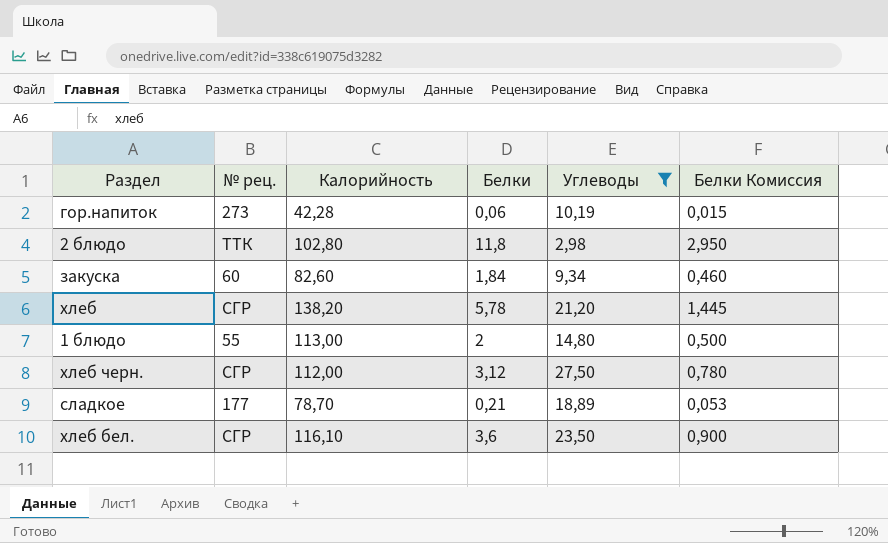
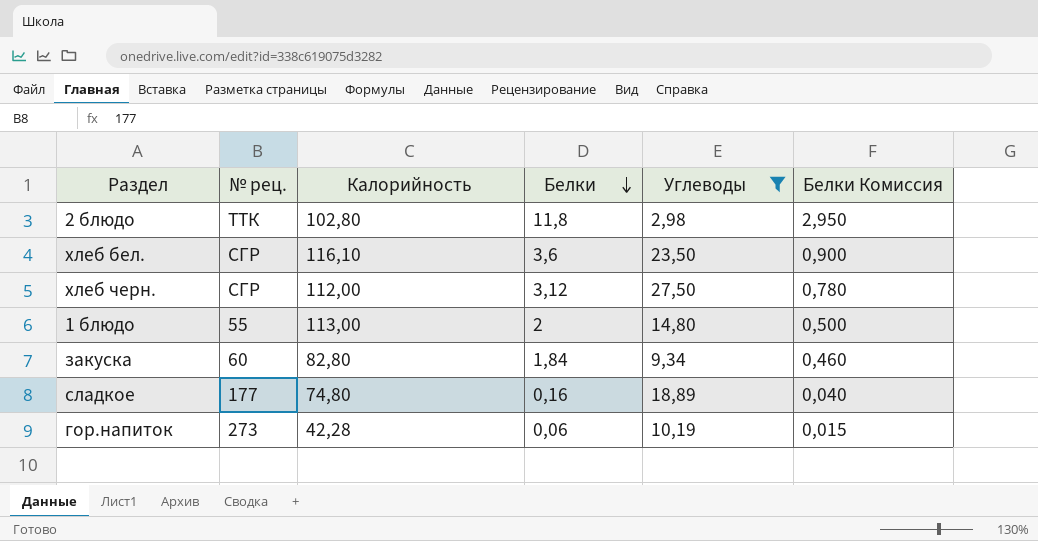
row order: none -> Белки descending
row хлеб: СГР | 138,20 | 5,78 | 21,20 | 1,445 -> none
закуска | Калорийность: 82,60 -> 82,80
сладкое | Калорийность: 78,70 -> 74,80
сладкое | Белки: 0,21 -> 0,16
сладкое | Белки Комиссия: 0,053 -> 0,040

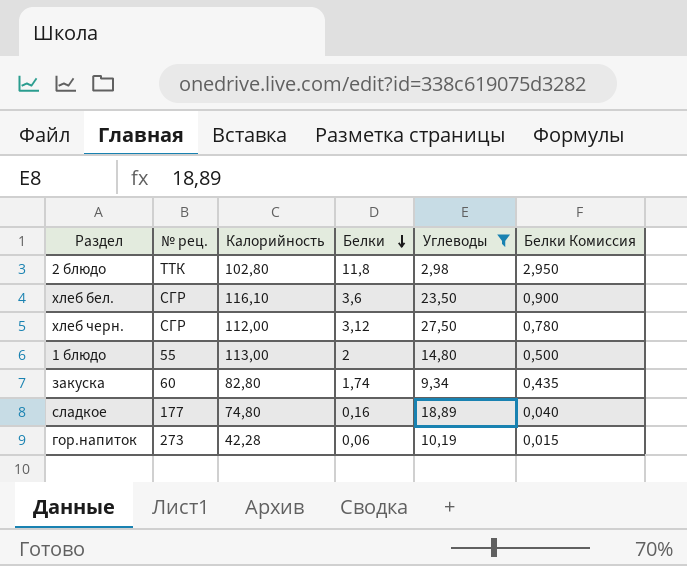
закуска | Белки: 1,84 -> 1,74
закуска | Белки Комиссия: 0,460 -> 0,435

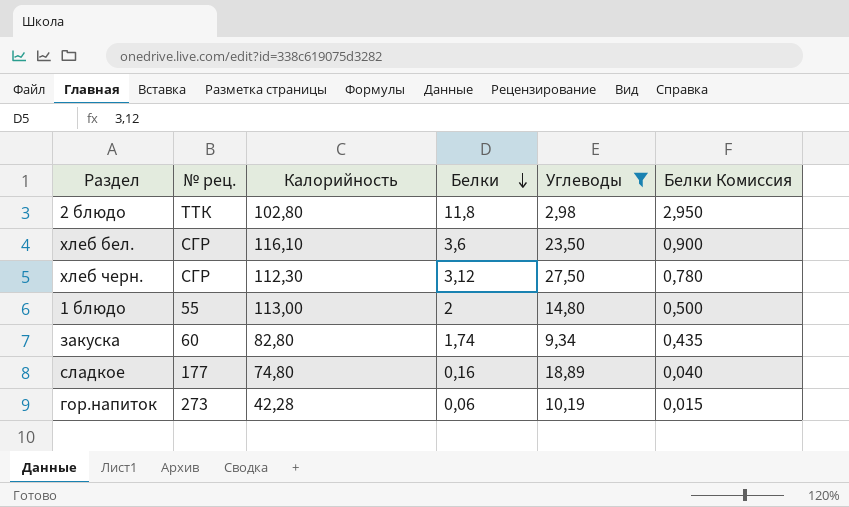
хлеб черн. | Калорийность: 112,00 -> 112,30

